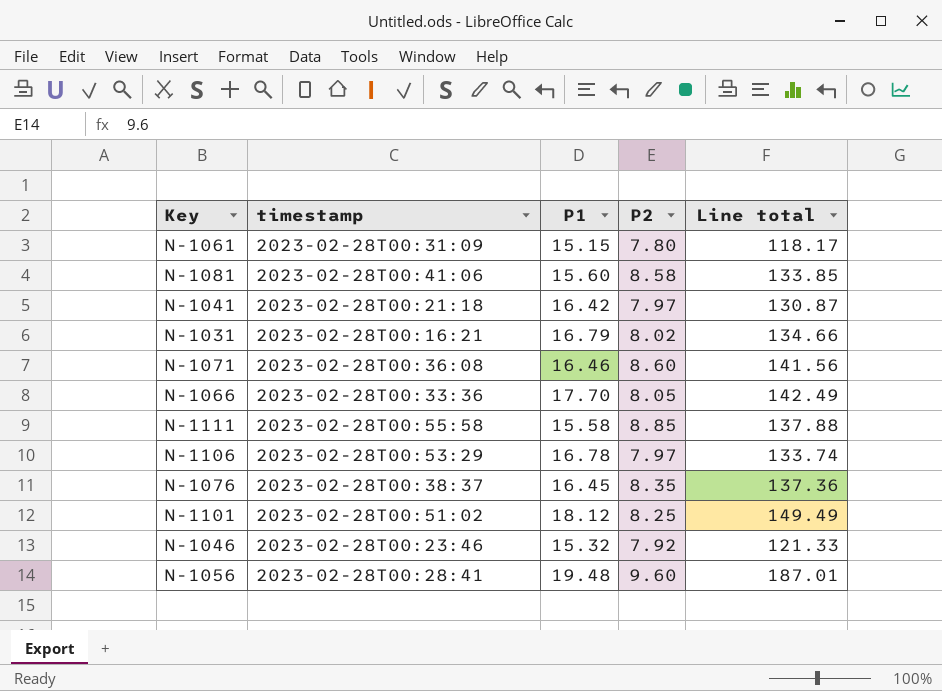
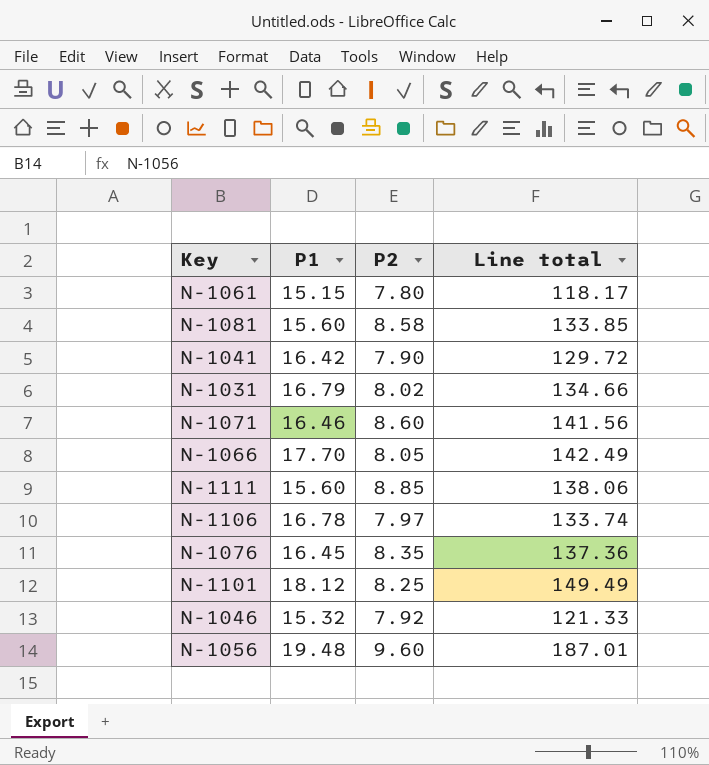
column timestamp | position: 2 -> none
N-1041 | P2: 7.97 -> 7.90
N-1041 | Line total: 130.87 -> 129.72
N-1111 | P1: 15.58 -> 15.60
N-1111 | Line total: 137.88 -> 138.06

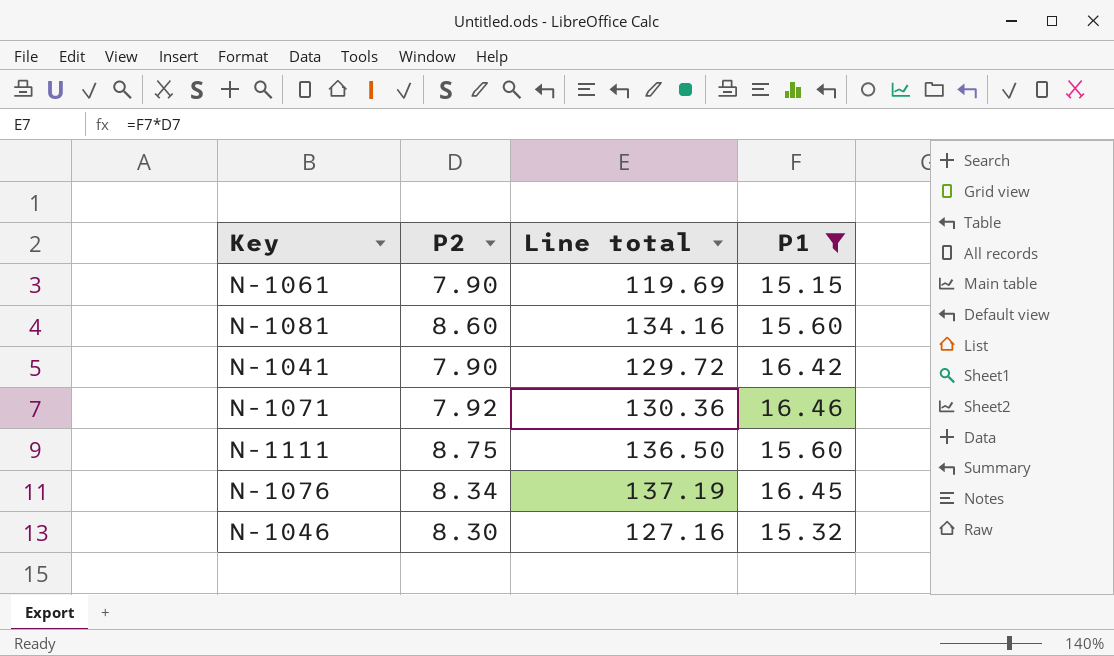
filter: none -> P1 <= 16.46
column P1 | position: 2 -> 4
N-1061 | P2: 7.80 -> 7.90
N-1061 | Line total: 118.17 -> 119.69
N-1081 | P2: 8.58 -> 8.60
N-1081 | Line total: 133.85 -> 134.16
N-1071 | P2: 8.60 -> 7.92
N-1071 | Line total: 141.56 -> 130.36
N-1111 | P2: 8.85 -> 8.75
N-1111 | Line total: 138.06 -> 136.50
N-1076 | P2: 8.35 -> 8.34
N-1076 | Line total: 137.36 -> 137.19
N-1046 | P2: 7.92 -> 8.30
N-1046 | Line total: 121.33 -> 127.16

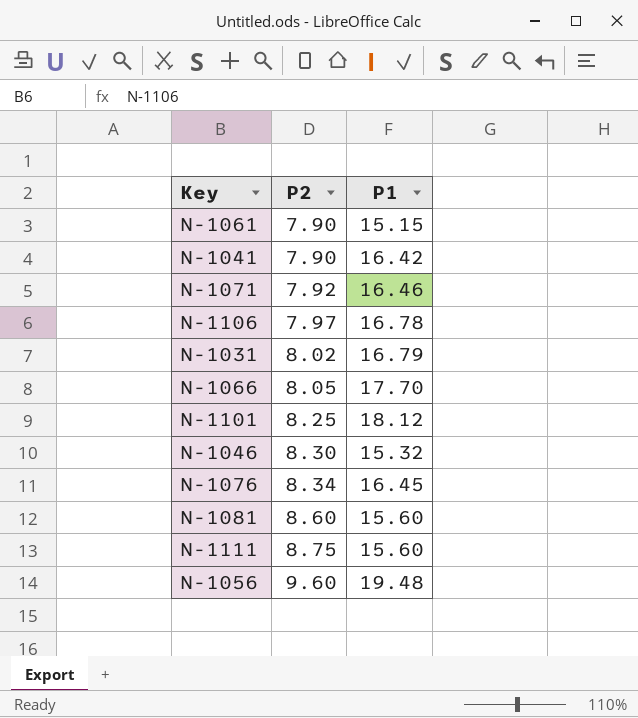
filter: P1 <= 16.46 -> none
row order: none -> P2 ascending
column Line total | formula: [P2] * [P1] -> none

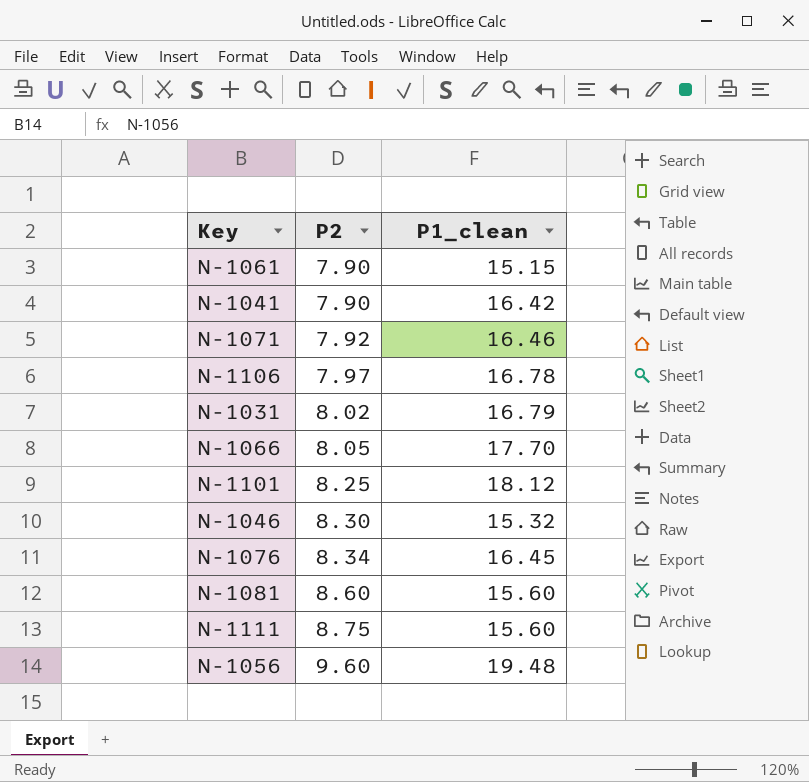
column name: P1 -> P1_clean

